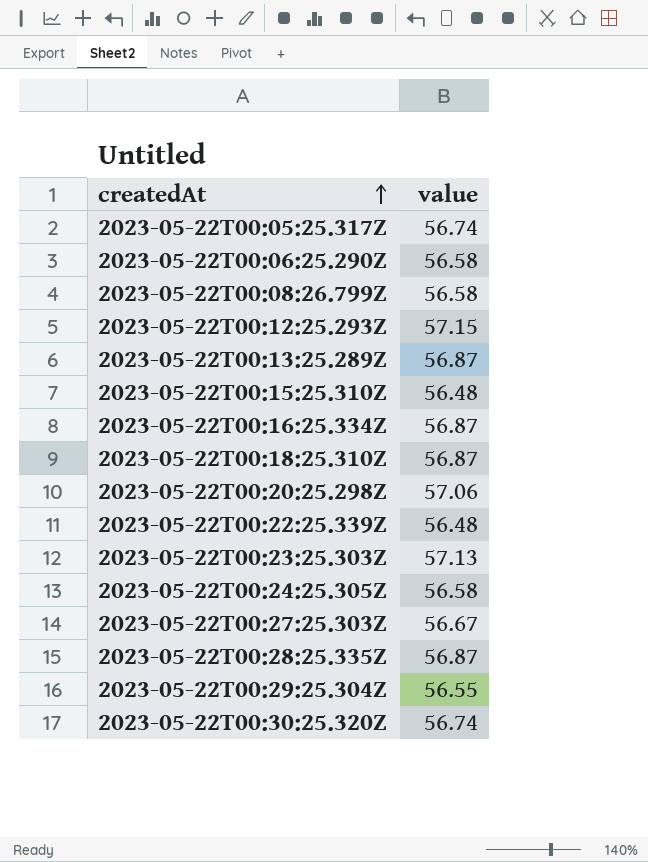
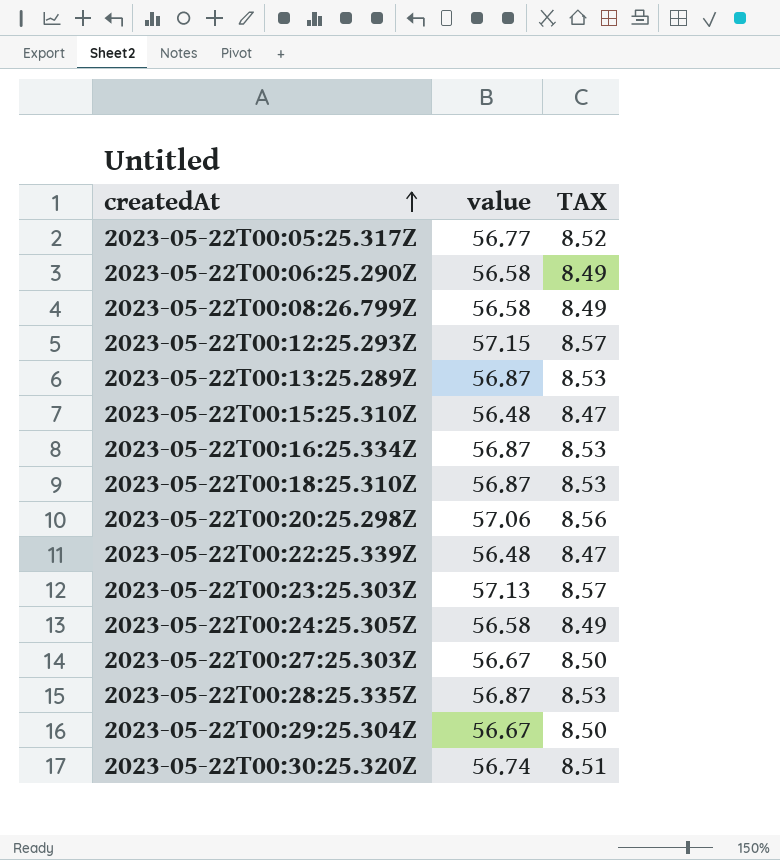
column TAX | formula: none -> [value] * 0.15
2023-05-22T00:05:25.317Z | value: 56.74 -> 56.77
2023-05-22T00:29:25.304Z | value: 56.55 -> 56.67

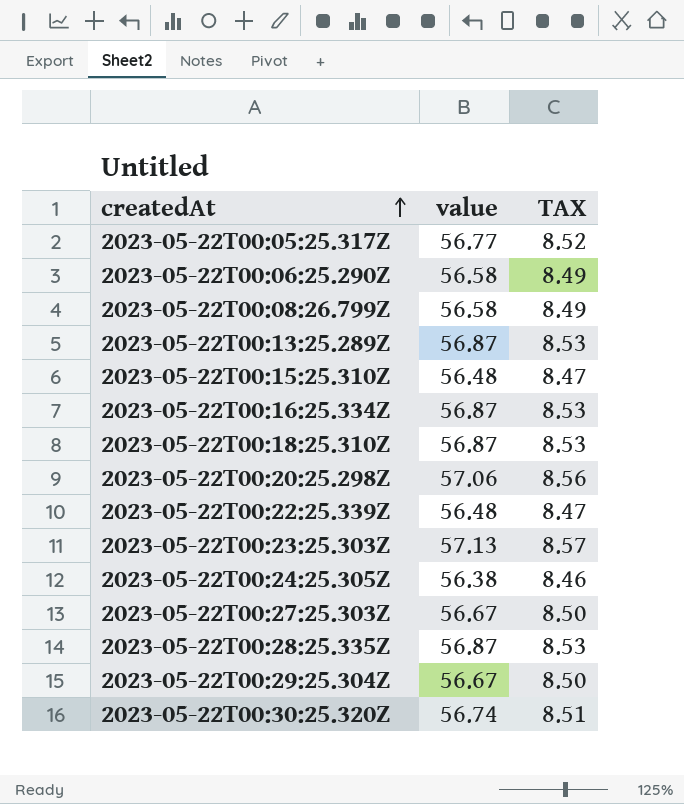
row 2023-05-22T00:12:25.293Z: 57.15 | 8.57 -> none
2023-05-22T00:24:25.305Z | value: 56.58 -> 56.38
2023-05-22T00:24:25.305Z | TAX: 8.49 -> 8.46

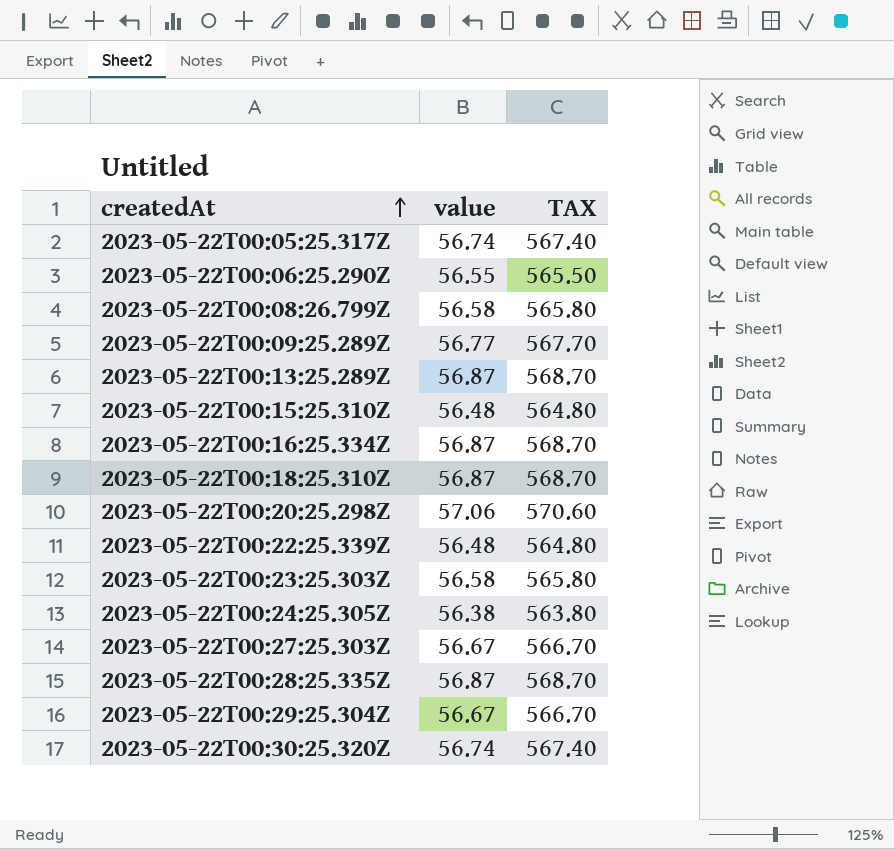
column TAX | formula: [value] * 0.15 -> [value] * 10
2023-05-22T00:05:25.317Z | value: 56.77 -> 56.74
2023-05-22T00:06:25.290Z | value: 56.58 -> 56.55
row 2023-05-22T00:09:25.289Z: none -> 56.77 | 567.70
2023-05-22T00:23:25.303Z | value: 57.13 -> 56.58

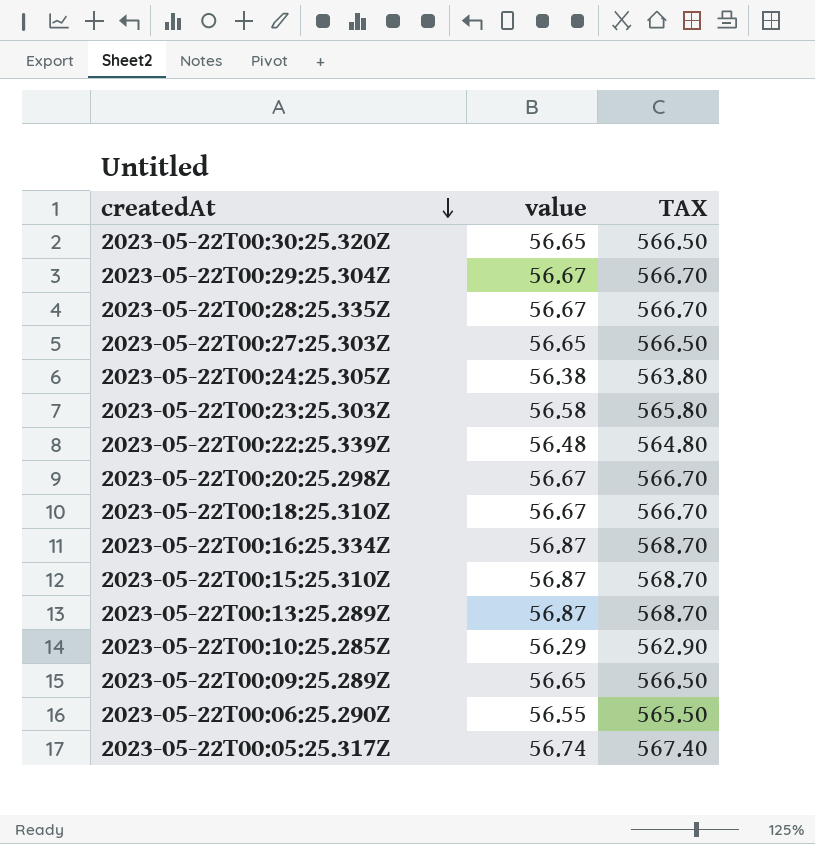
row order: createdAt ascending -> createdAt descending
row 2023-05-22T00:08:26.799Z: 56.58 | 565.80 -> none
2023-05-22T00:30:25.320Z | value: 56.74 -> 56.65
2023-05-22T00:30:25.320Z | TAX: 567.40 -> 566.50
2023-05-22T00:28:25.335Z | value: 56.87 -> 56.67
2023-05-22T00:28:25.335Z | TAX: 568.70 -> 566.70
2023-05-22T00:27:25.303Z | value: 56.67 -> 56.65
2023-05-22T00:27:25.303Z | TAX: 566.70 -> 566.50
2023-05-22T00:20:25.298Z | value: 57.06 -> 56.67
2023-05-22T00:20:25.298Z | TAX: 570.60 -> 566.70
2023-05-22T00:18:25.310Z | value: 56.87 -> 56.67
2023-05-22T00:18:25.310Z | TAX: 568.70 -> 566.70
2023-05-22T00:15:25.310Z | value: 56.48 -> 56.87
2023-05-22T00:15:25.310Z | TAX: 564.80 -> 568.70
row 2023-05-22T00:10:25.285Z: none -> 56.29 | 562.90
2023-05-22T00:09:25.289Z | value: 56.77 -> 56.65
2023-05-22T00:09:25.289Z | TAX: 567.70 -> 566.50

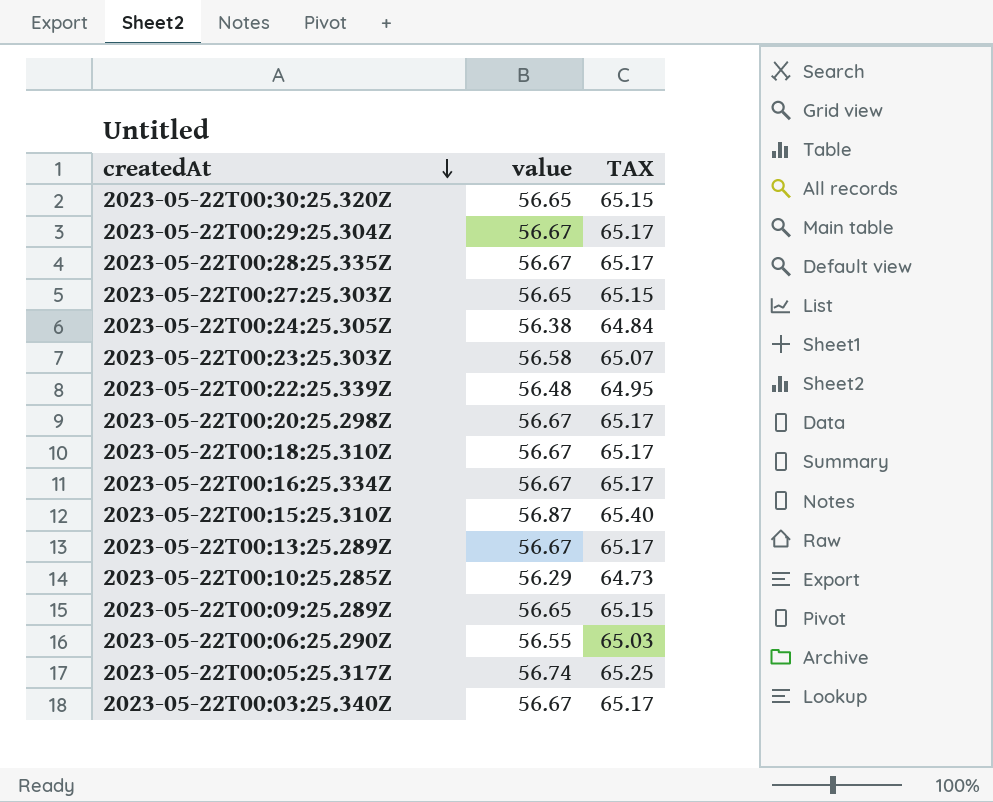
column TAX | formula: [value] * 10 -> [value] * 1.15
2023-05-22T00:16:25.334Z | value: 56.87 -> 56.67
2023-05-22T00:13:25.289Z | value: 56.87 -> 56.67
row 2023-05-22T00:03:25.340Z: none -> 56.67 | 65.17

